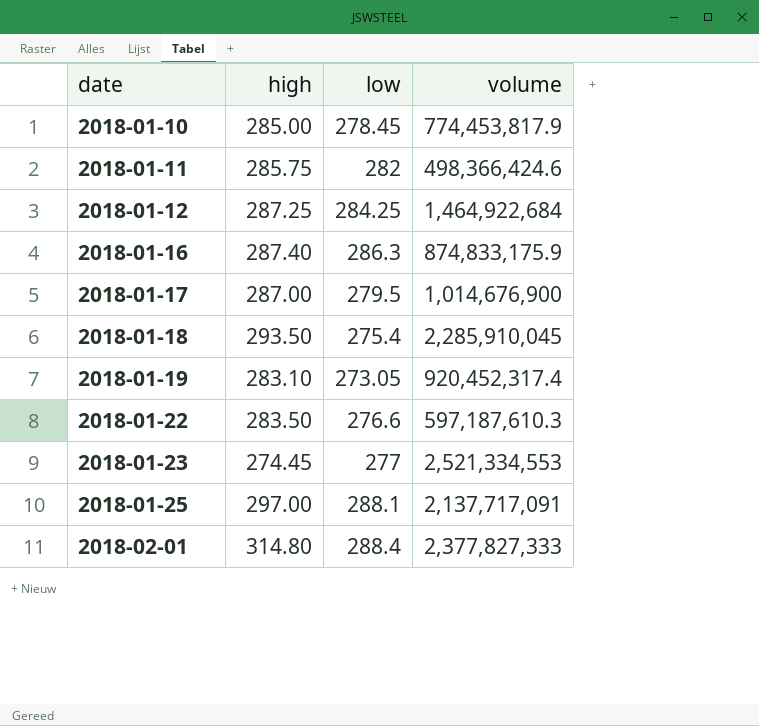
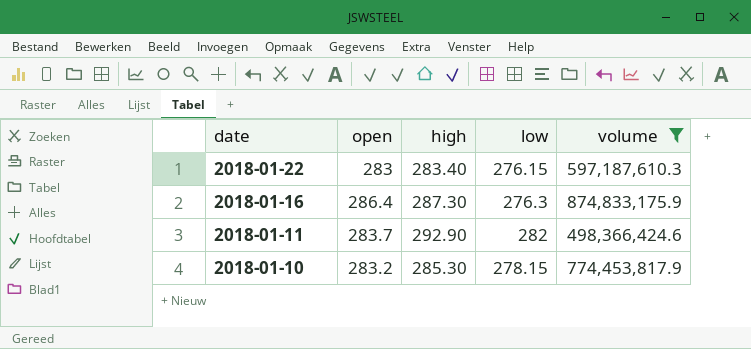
filter: none -> volume <= 874,833,175.9
row order: date ascending -> date descending
column open | position: none -> 2
2018-01-22 | high: 283.50 -> 283.40
2018-01-22 | low: 276.6 -> 276.15
2018-01-16 | high: 287.40 -> 287.30
2018-01-16 | low: 286.3 -> 276.3
2018-01-11 | high: 285.75 -> 292.90
2018-01-10 | high: 285.00 -> 285.30
2018-01-10 | low: 278.45 -> 278.15

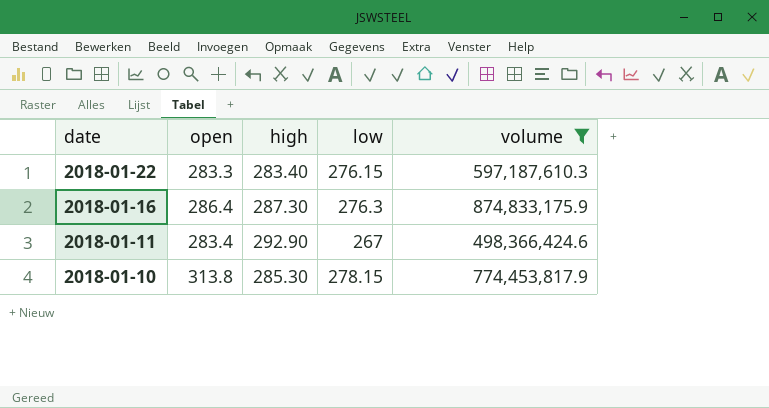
2018-01-22 | open: 283 -> 283.3
2018-01-11 | open: 283.7 -> 283.4
2018-01-11 | low: 282 -> 267
2018-01-10 | open: 283.2 -> 313.8

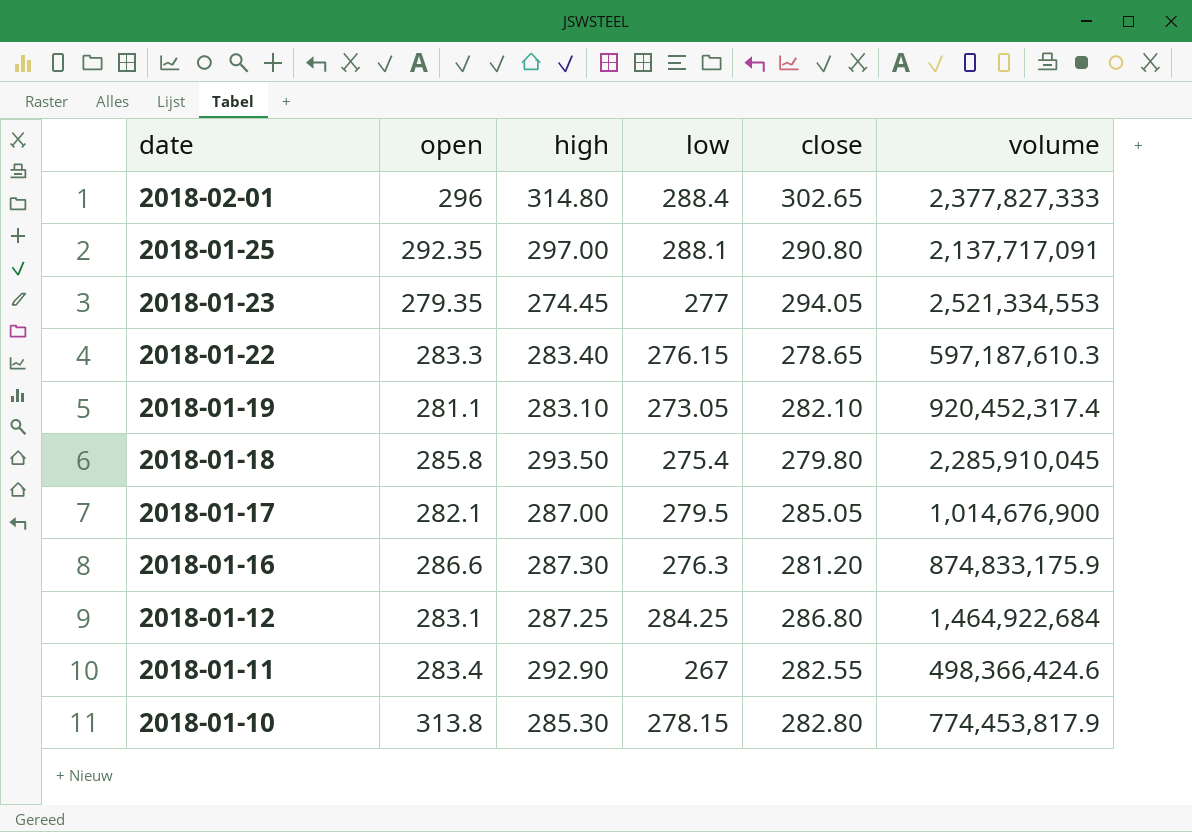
filter: volume <= 874,833,175.9 -> none
column close | position: none -> 5
2018-01-16 | open: 286.4 -> 286.6

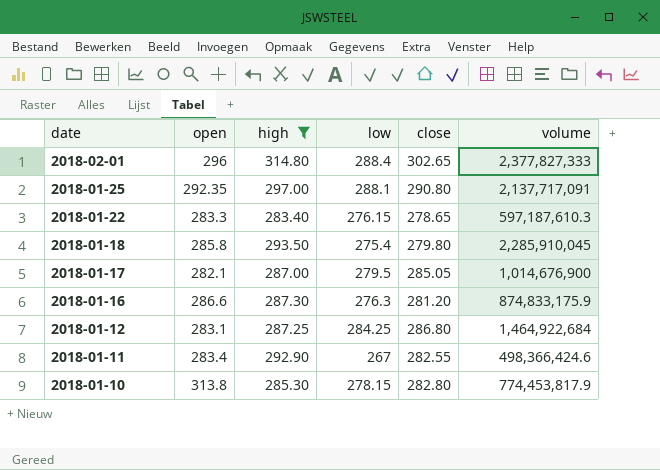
filter: none -> high >= 283.40

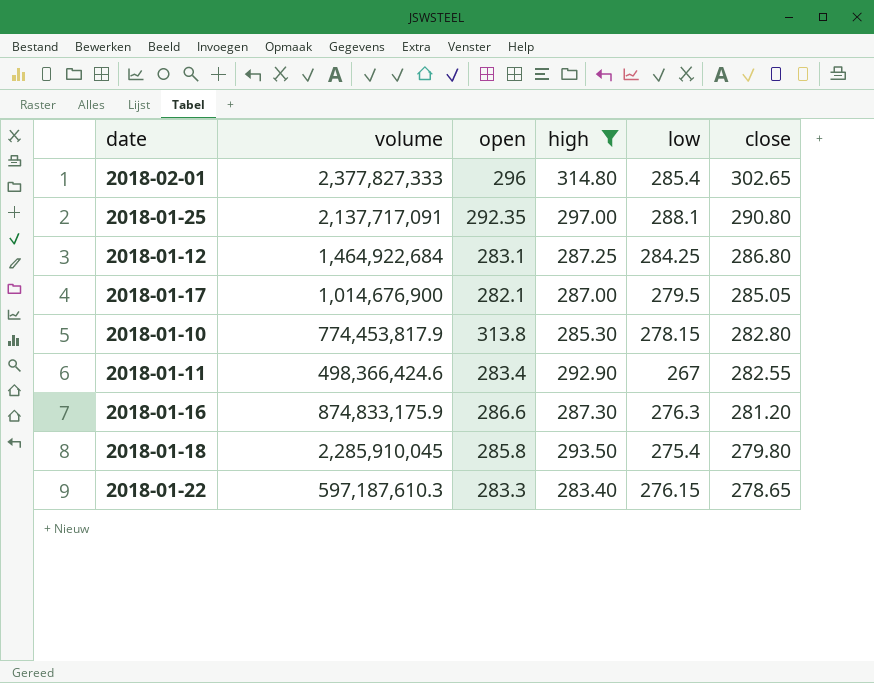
row order: date descending -> close descending
column volume | position: 6 -> 2
2018-02-01 | low: 288.4 -> 285.4

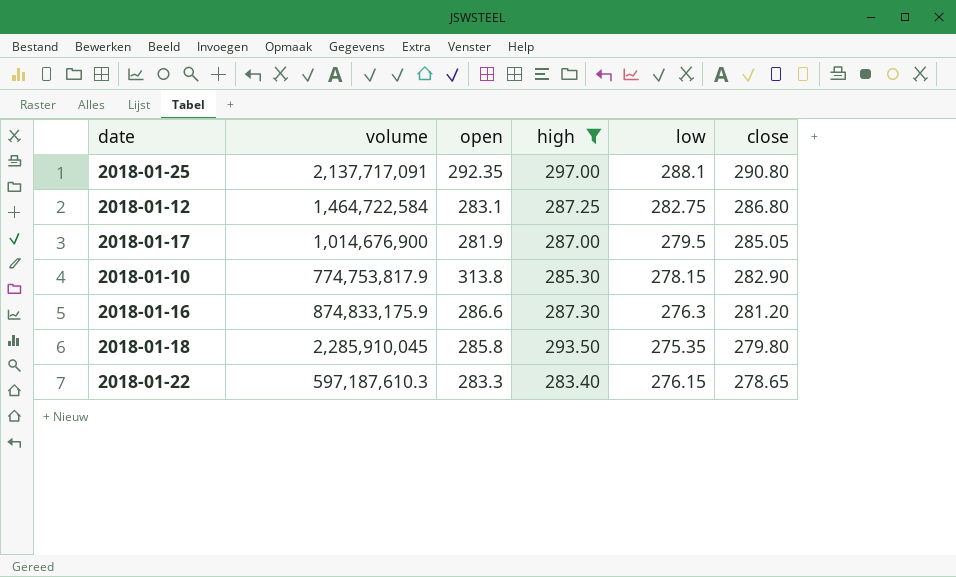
row 2018-02-01: 2,377,827,333 | 296 | 314.80 | 285.4 | 302.65 -> none
row 2018-01-11: 498,366,424.6 | 283.4 | 292.90 | 267 | 282.55 -> none
2018-01-12 | volume: 1,464,922,684 -> 1,464,722,584
2018-01-12 | low: 284.25 -> 282.75
2018-01-17 | open: 282.1 -> 281.9
2018-01-10 | volume: 774,453,817.9 -> 774,753,817.9
2018-01-10 | close: 282.80 -> 282.90
2018-01-18 | low: 275.4 -> 275.35

